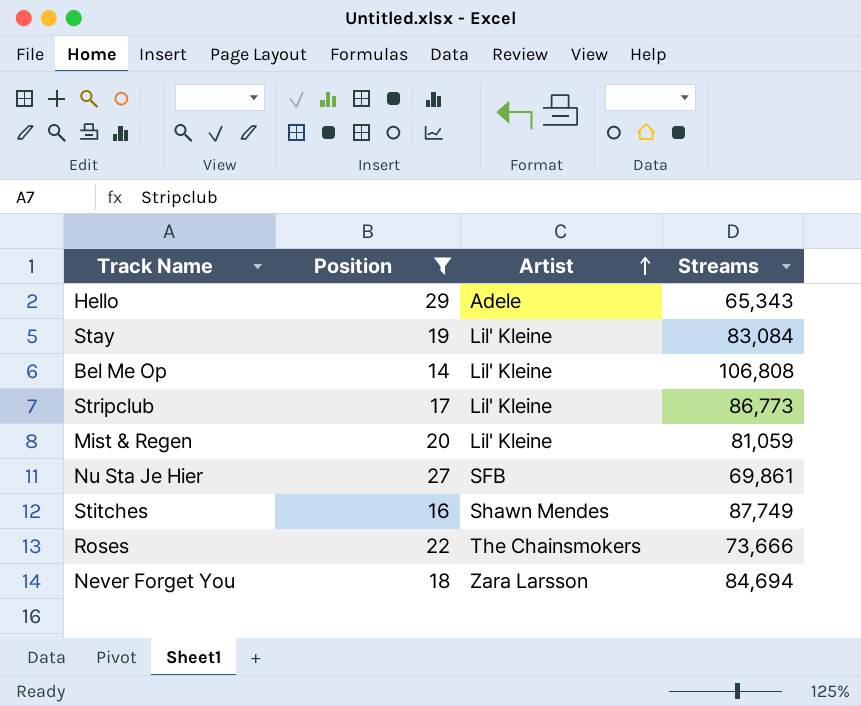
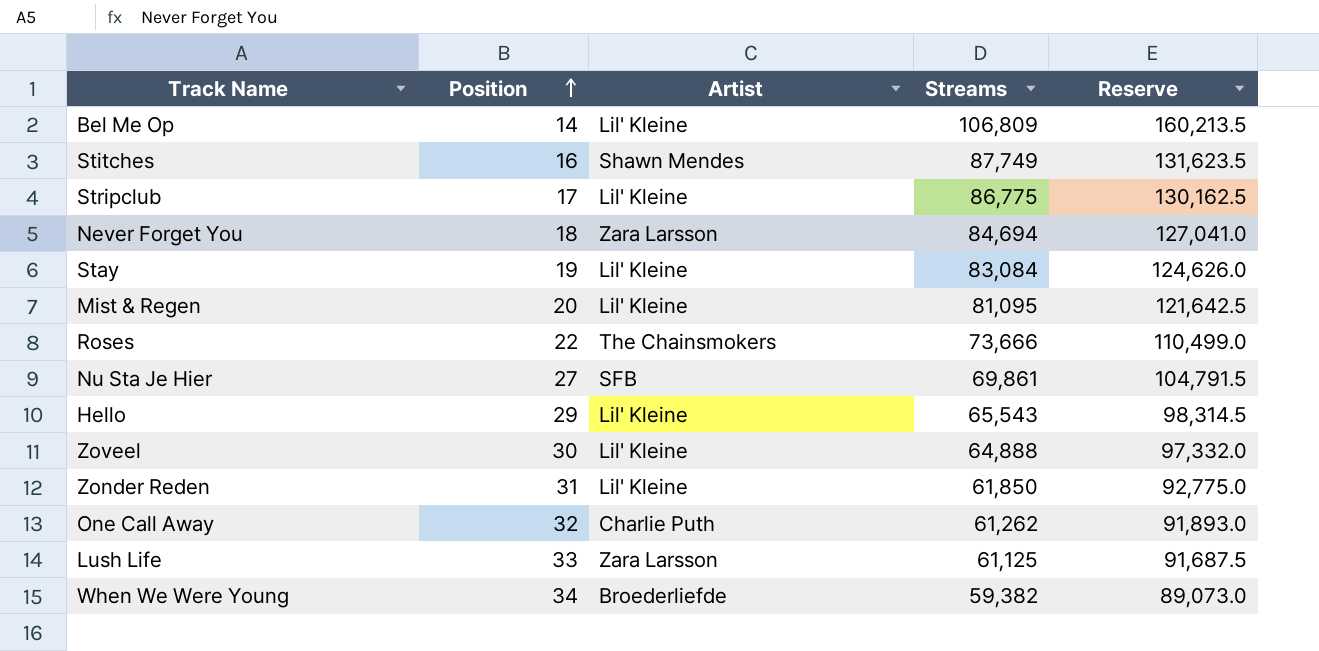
filter: Position <= 29 -> none
row order: Artist ascending -> Position ascending
column Reserve | formula: none -> [Streams] * 1.5
Bel Me Op | Streams: 106,808 -> 106,809
Stripclub | Streams: 86,773 -> 86,775
Mist & Regen | Streams: 81,059 -> 81,095
Hello | Artist: Adele -> Lil' Kleine
Hello | Streams: 65,343 -> 65,543

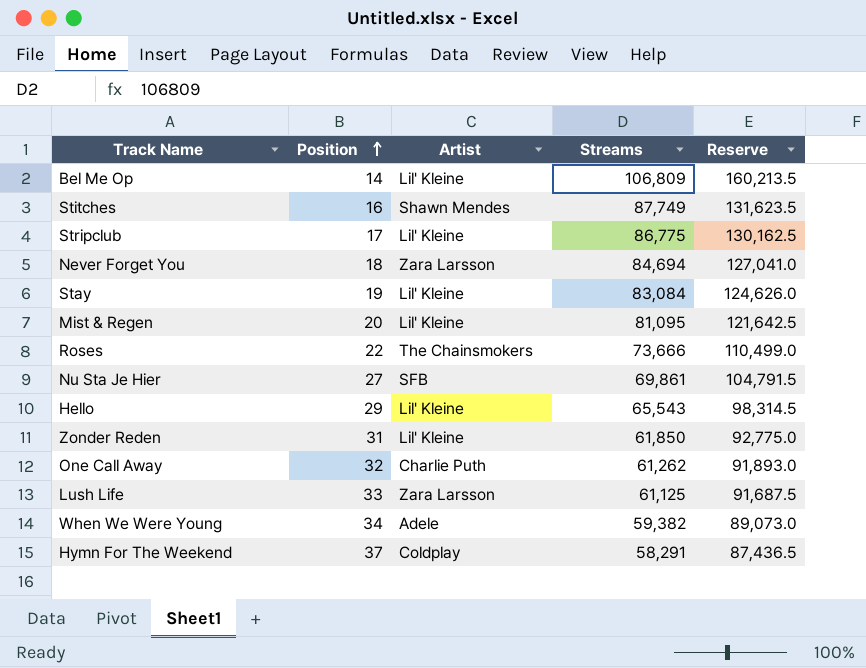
row Zoveel: 30 | Lil' Kleine | 64,888 | 97,332.0 -> none
When We Were Young | Artist: Broederliefde -> Adele
row Hymn For The Weekend: none -> 37 | Coldplay | 58,291 | 87,436.5

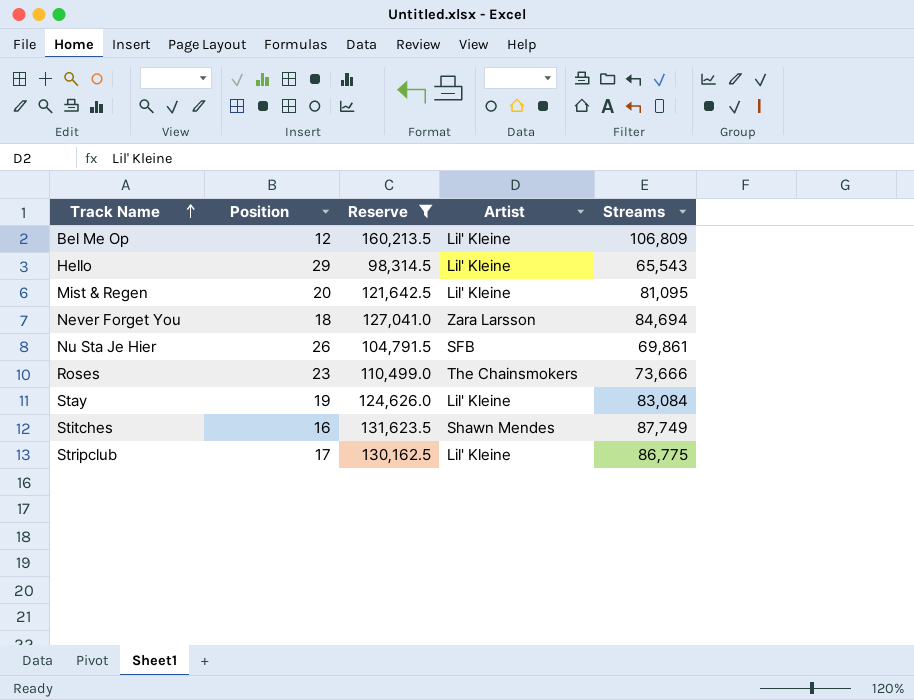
filter: none -> Reserve >= 98,314.5
row order: Position ascending -> Track Name ascending
column Reserve | position: 5 -> 3
Bel Me Op | Position: 14 -> 12
Nu Sta Je Hier | Position: 27 -> 26
Roses | Position: 22 -> 23

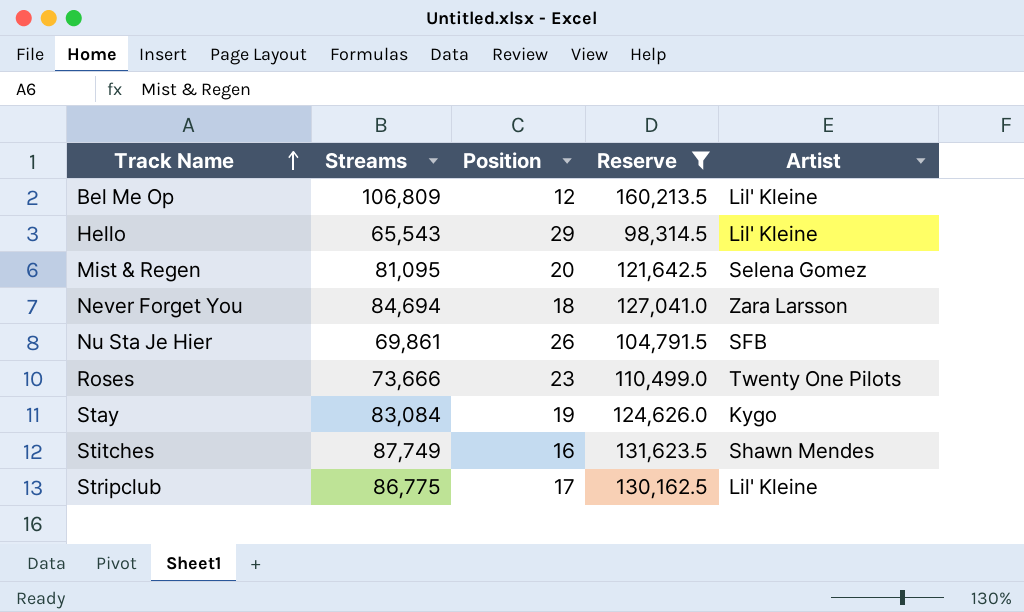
column Streams | position: 5 -> 2
Mist & Regen | Artist: Lil' Kleine -> Selena Gomez
Roses | Artist: The Chainsmokers -> Twenty One Pilots
Stay | Artist: Lil' Kleine -> Kygo

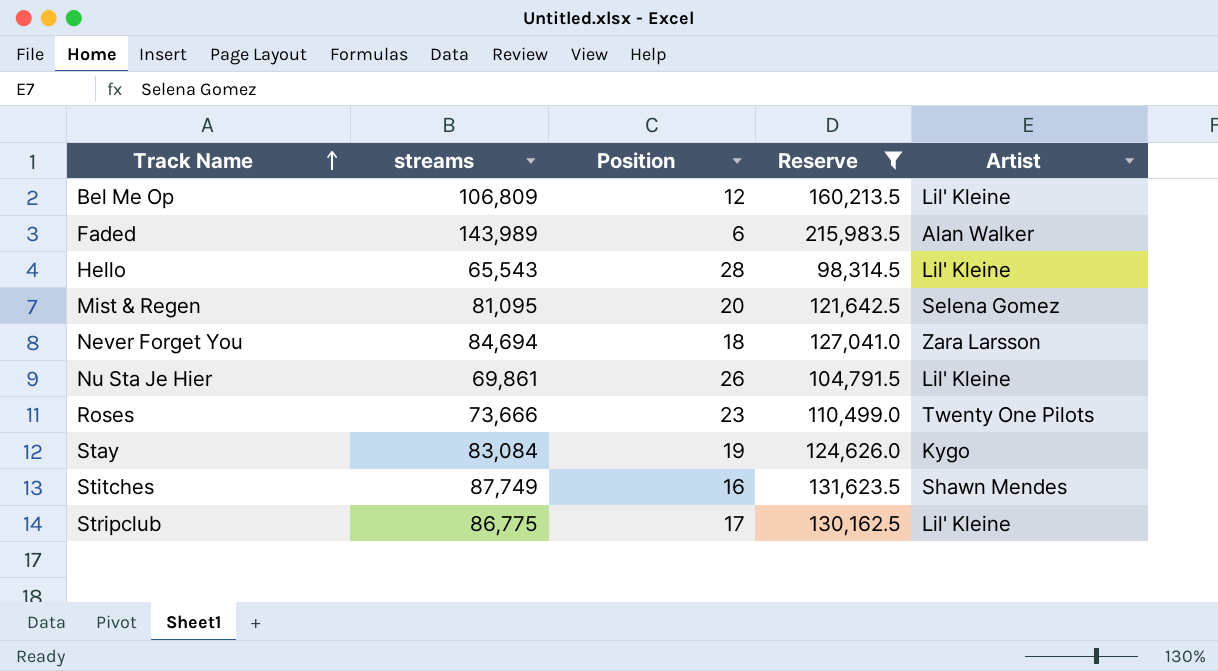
column name: Streams -> streams
row Faded: none -> 143,989 | 6 | 215,983.5 | Alan Walker
Hello | Position: 29 -> 28
Nu Sta Je Hier | Artist: SFB -> Lil' Kleine

